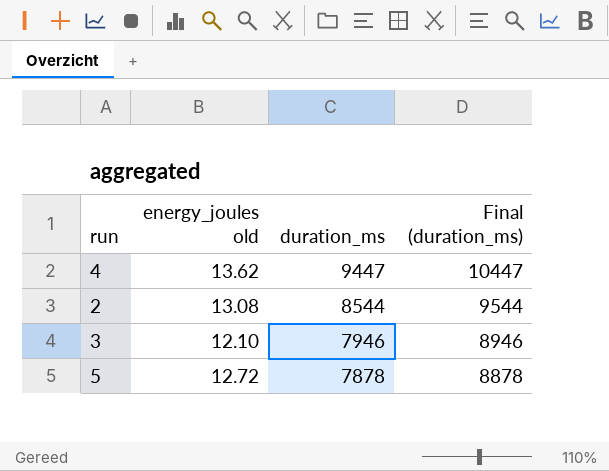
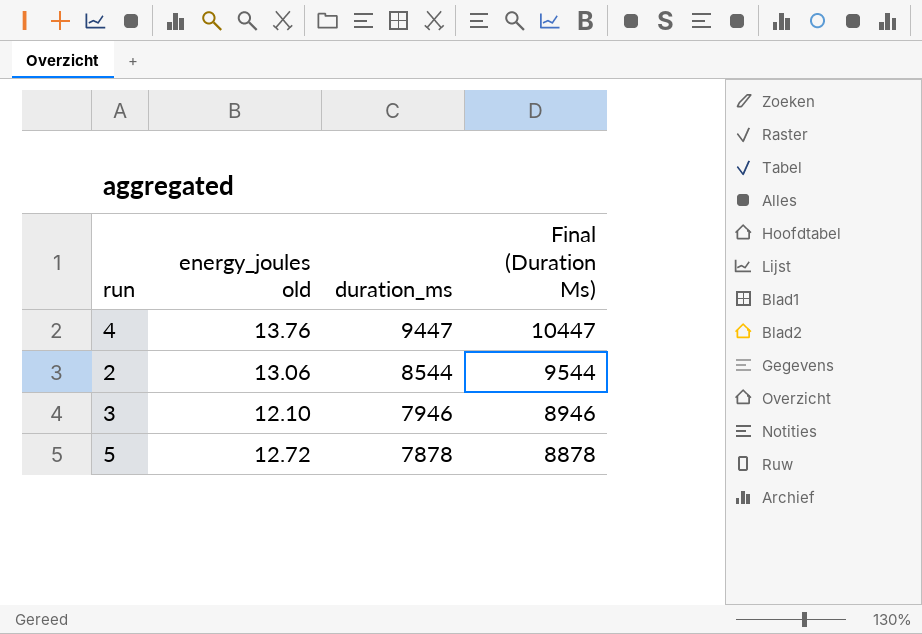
column name: Final (duration_ms) -> Final (Duration Ms)
4 | energy_joules old: 13.62 -> 13.76
2 | energy_joules old: 13.08 -> 13.06

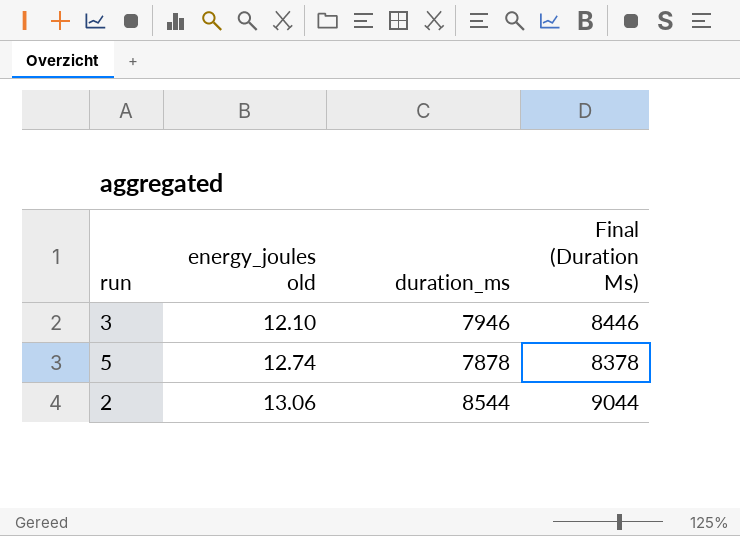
row order: duration_ms descending -> energy_joules old ascending
column Final (Duration Ms) | formula: [duration_ms] + 1000 -> [duration_ms] + 500
row 4: 13.76 | 9447 | 10447 -> none
5 | energy_joules old: 12.72 -> 12.74

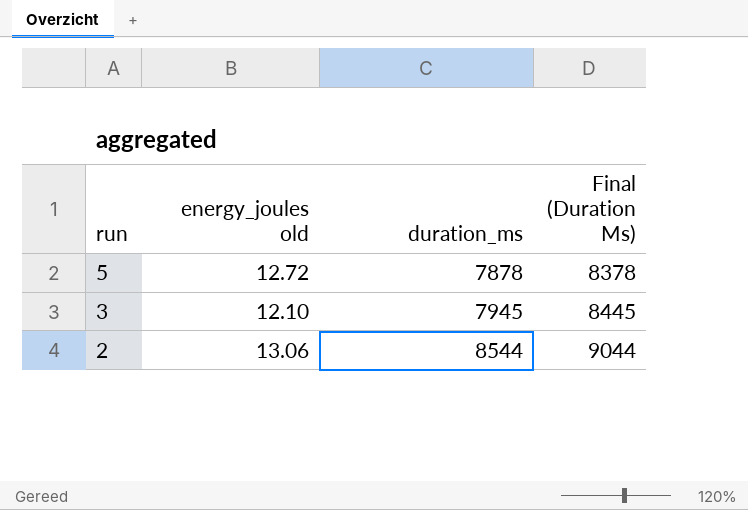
row order: energy_joules old ascending -> run descending
5 | energy_joules old: 12.74 -> 12.72
3 | duration_ms: 7946 -> 7945
3 | Final (Duration Ms): 8446 -> 8445

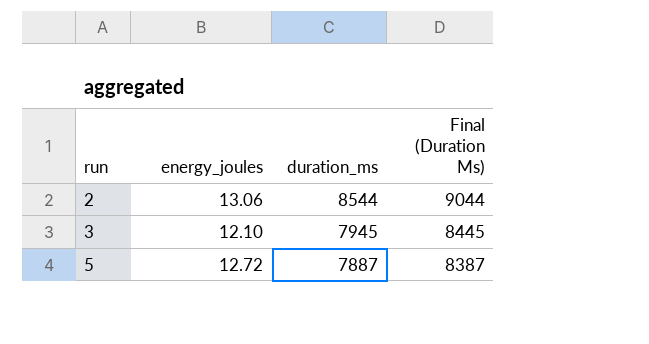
row order: run descending -> run ascending
column name: energy_joules old -> energy_joules
5 | duration_ms: 7878 -> 7887
5 | Final (Duration Ms): 8378 -> 8387

